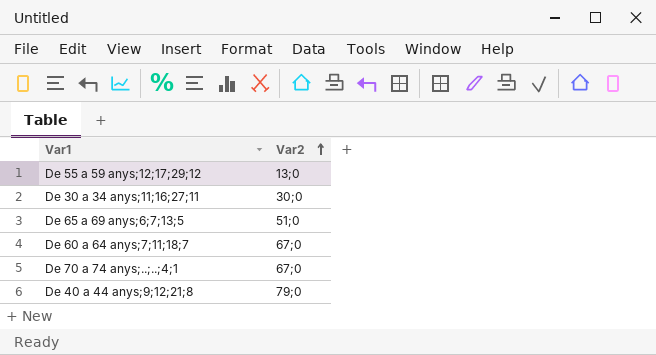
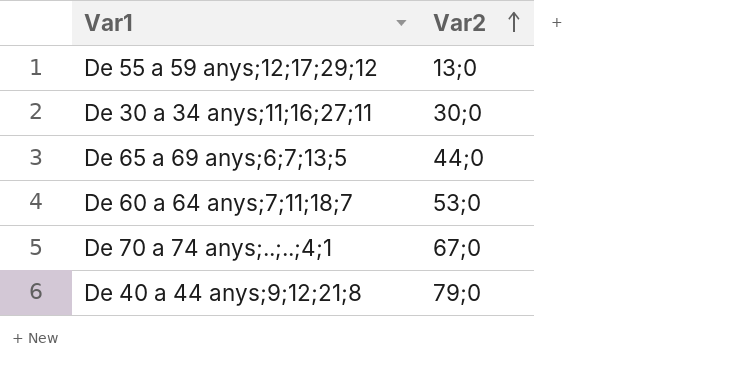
De 65 a 69 anys;6;7;13;5 | Var2: 51;0 -> 44;0
De 60 a 64 anys;7;11;18;7 | Var2: 67;0 -> 53;0

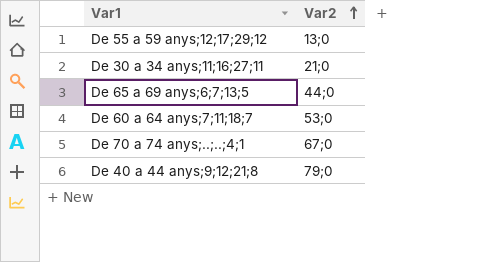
De 30 a 34 anys;11;16;27;11 | Var2: 30;0 -> 21;0

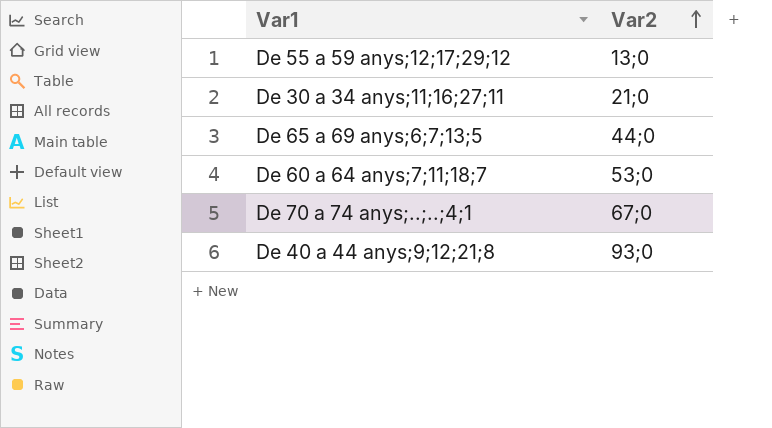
De 40 a 44 anys;9;12;21;8 | Var2: 79;0 -> 93;0

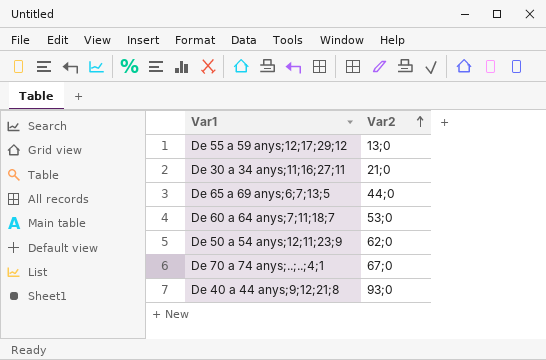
row De 50 a 54 anys;12;11;23;9: none -> 62;0

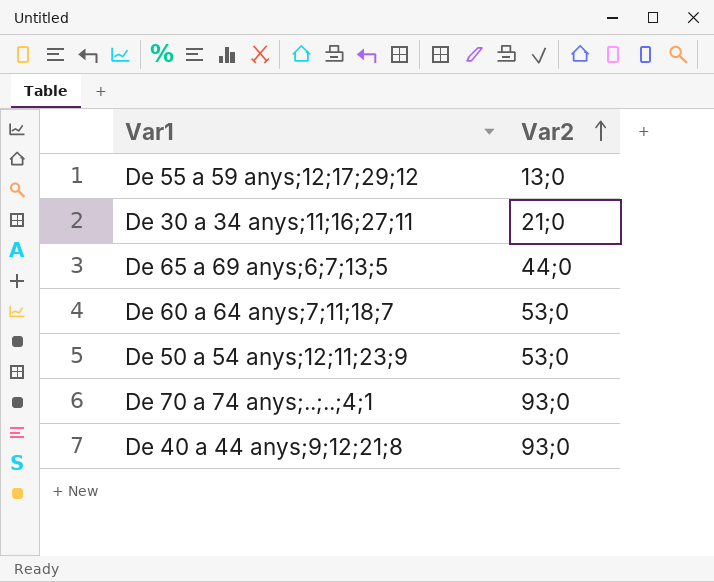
De 50 a 54 anys;12;11;23;9 | Var2: 62;0 -> 53;0
De 70 a 74 anys;..;..;4;1 | Var2: 67;0 -> 93;0

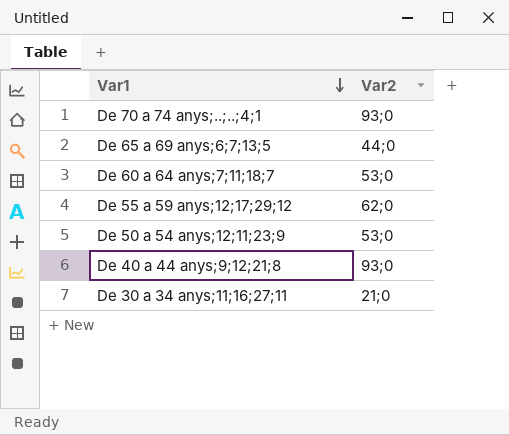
row order: Var2 ascending -> Var1 descending
De 55 a 59 anys;12;17;29;12 | Var2: 13;0 -> 62;0

